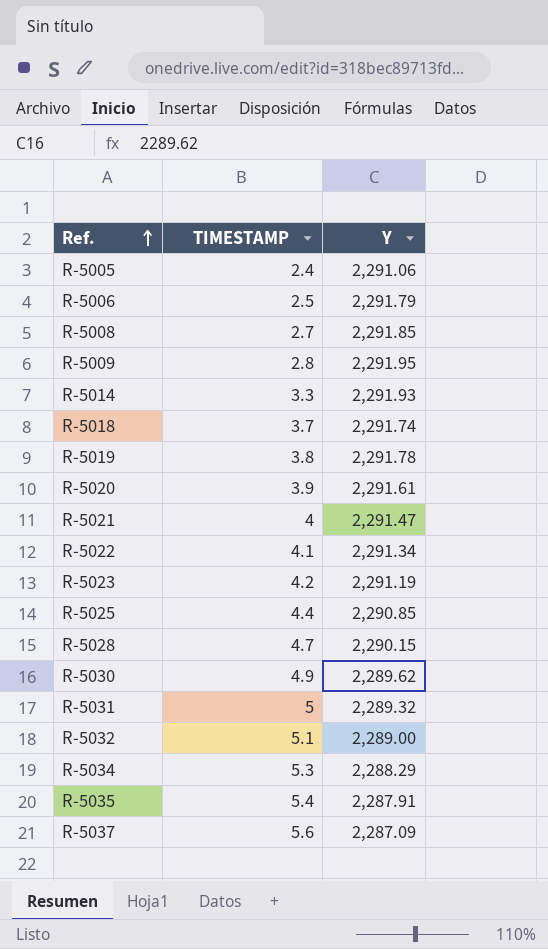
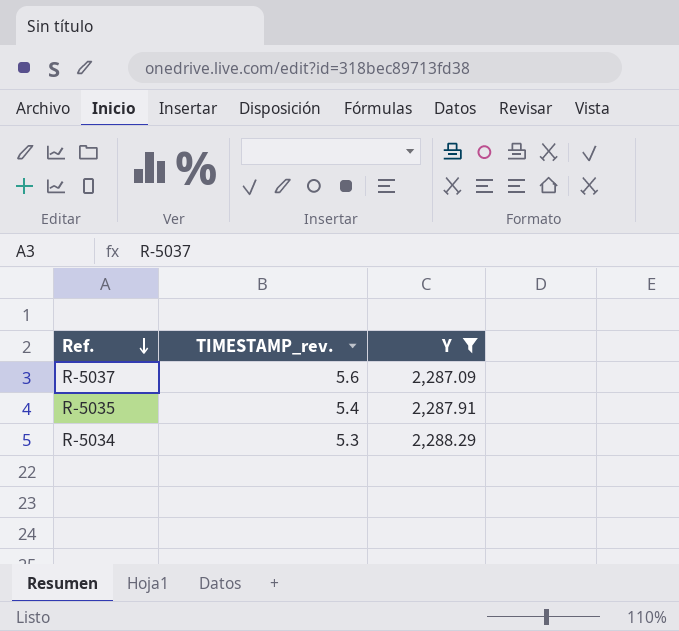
filter: none -> Y <= 2,288.29
row order: Ref. ascending -> Ref. descending
column name: TIMESTAMP -> TIMESTAMP_rev.

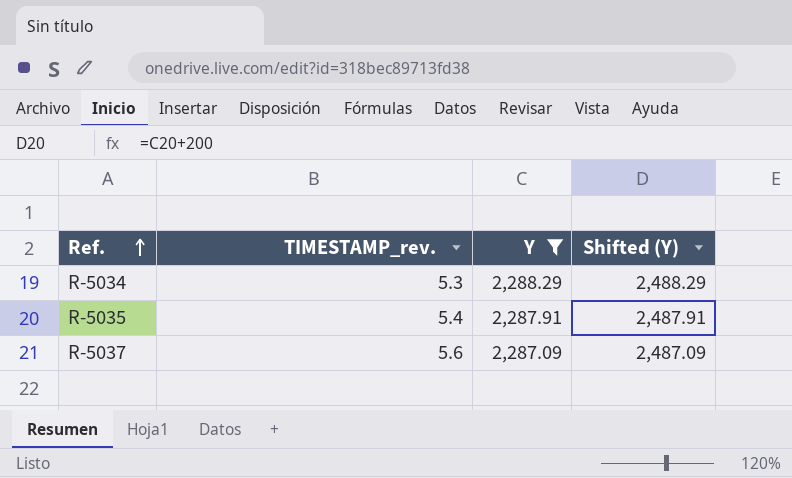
row order: Ref. descending -> Ref. ascending
column Shifted (Y) | formula: none -> [Y] + 200

